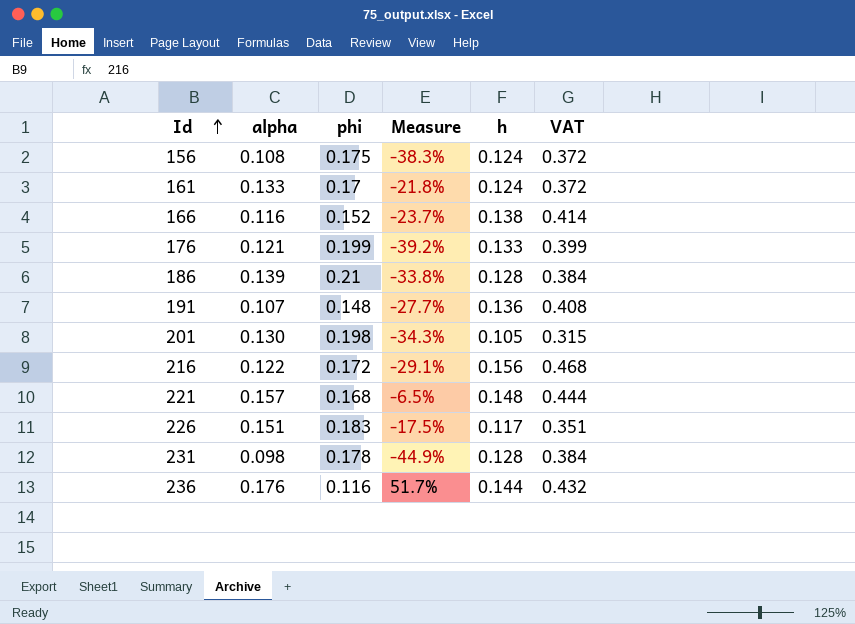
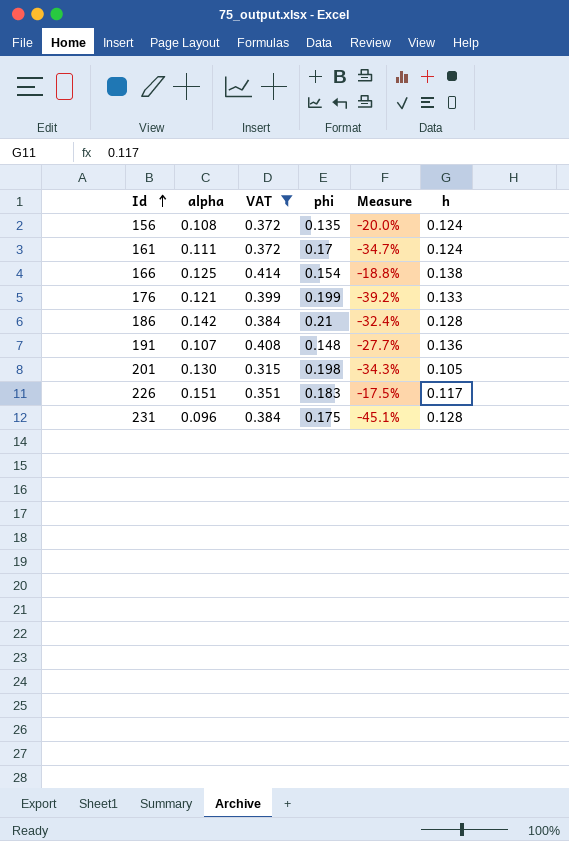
filter: none -> VAT <= 0.414
column VAT | position: 6 -> 3
156 | phi: 0.175 -> 0.135
156 | Measure: -38.3% -> -20.0%
161 | alpha: 0.133 -> 0.111
161 | Measure: -21.8% -> -34.7%
166 | alpha: 0.116 -> 0.125
166 | phi: 0.152 -> 0.154
166 | Measure: -23.7% -> -18.8%
186 | alpha: 0.139 -> 0.142
186 | Measure: -33.8% -> -32.4%
231 | alpha: 0.098 -> 0.096
231 | phi: 0.178 -> 0.175
231 | Measure: -44.9% -> -45.1%

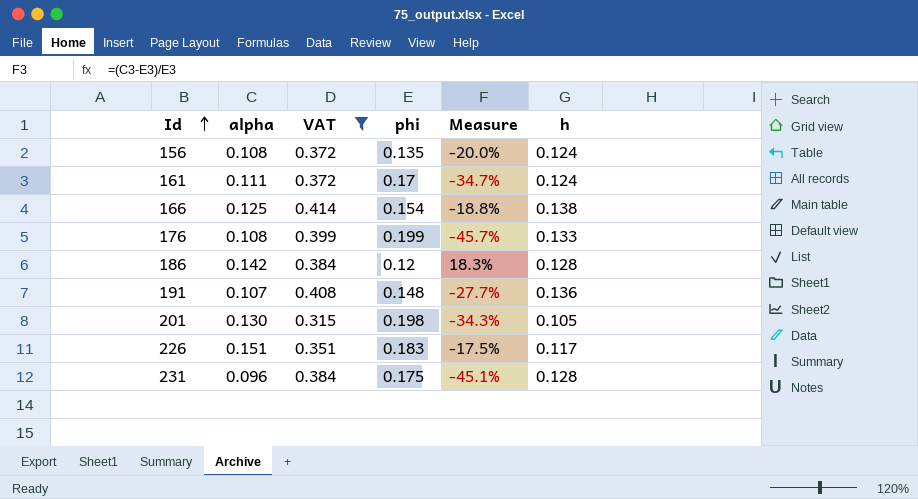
176 | alpha: 0.121 -> 0.108
176 | Measure: -39.2% -> -45.7%
186 | phi: 0.21 -> 0.12
186 | Measure: -32.4% -> 18.3%

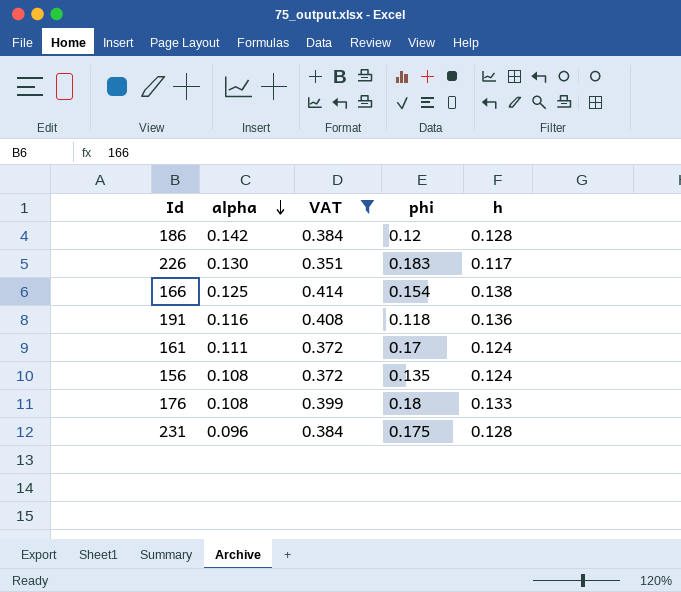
row order: Id ascending -> alpha descending
column Measure | formula: ([alpha] - [phi]) / [phi] -> none
row 201: 0.130 | 0.315 | 0.198 | -34.3% | 0.105 -> none
226 | alpha: 0.151 -> 0.130
191 | alpha: 0.107 -> 0.116
191 | phi: 0.148 -> 0.118
176 | phi: 0.199 -> 0.18

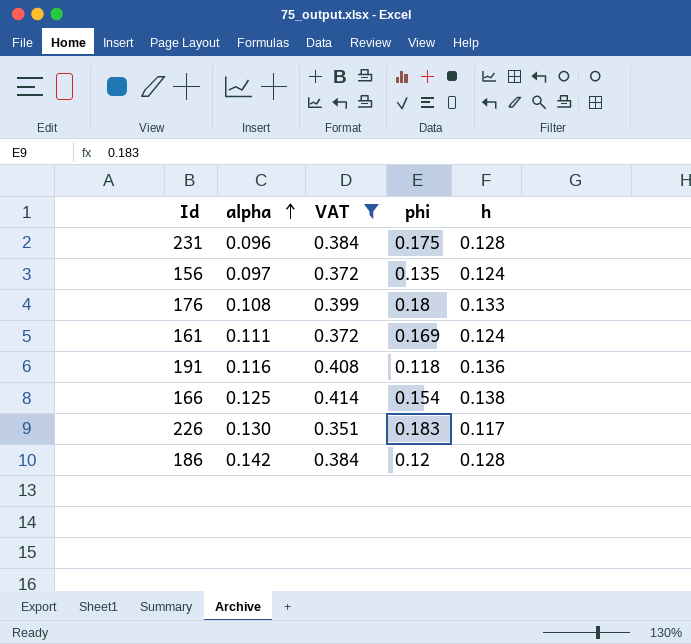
row order: alpha descending -> alpha ascending
156 | alpha: 0.108 -> 0.097
161 | phi: 0.17 -> 0.169

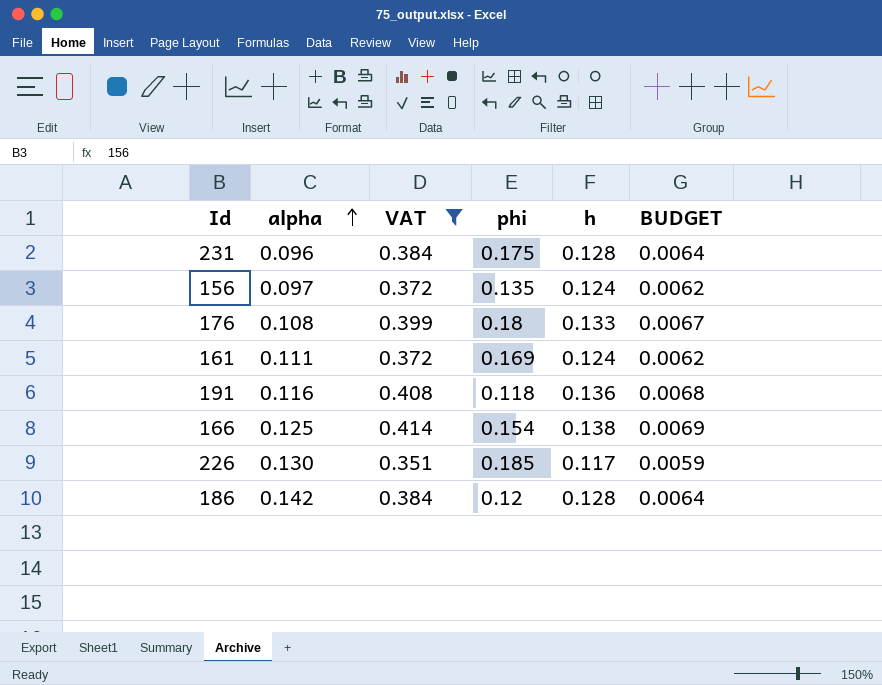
column BUDGET | formula: none -> [h] * 0.05
226 | phi: 0.183 -> 0.185

